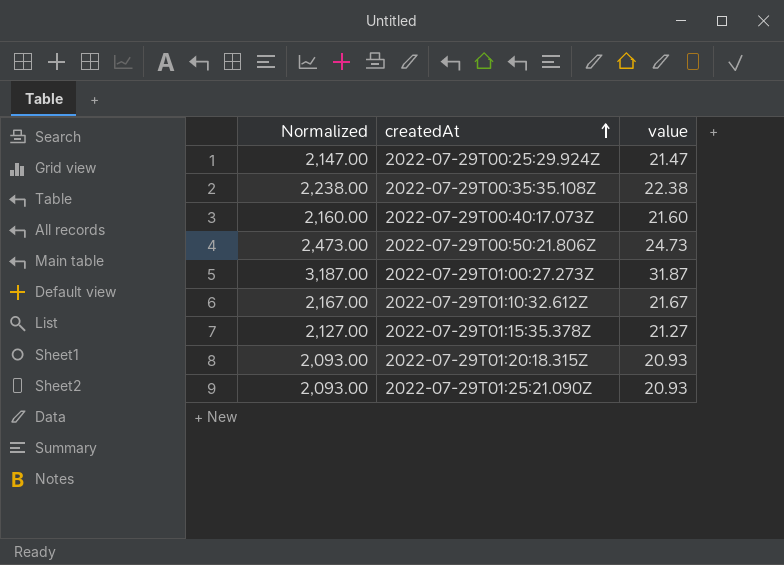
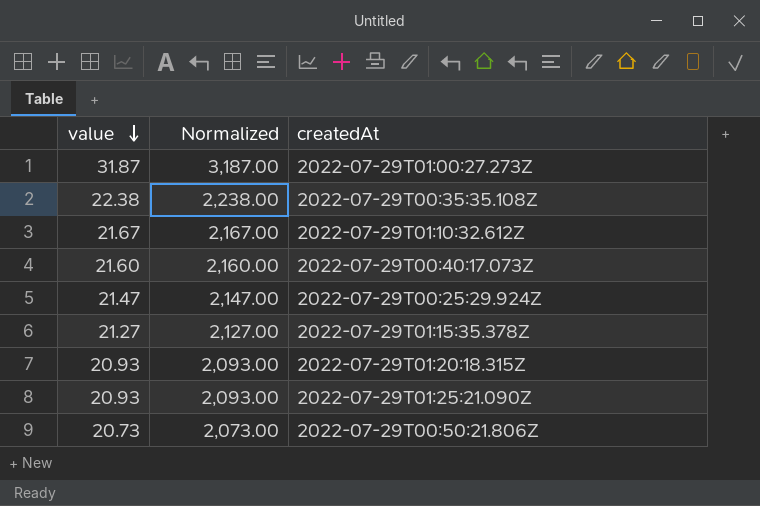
row order: createdAt ascending -> value descending
column value | position: 3 -> 1
2022-07-29T00:50:21.806Z | value: 24.73 -> 20.73
2022-07-29T00:50:21.806Z | Normalized: 2,473.00 -> 2,073.00

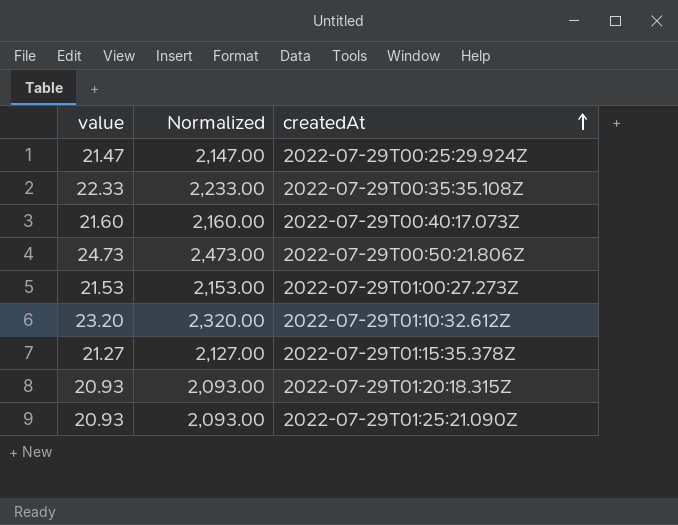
row order: value descending -> createdAt ascending
2022-07-29T00:35:35.108Z | value: 22.38 -> 22.33
2022-07-29T00:35:35.108Z | Normalized: 2,238.00 -> 2,233.00
2022-07-29T00:50:21.806Z | value: 20.73 -> 24.73
2022-07-29T00:50:21.806Z | Normalized: 2,073.00 -> 2,473.00
2022-07-29T01:00:27.273Z | value: 31.87 -> 21.53
2022-07-29T01:00:27.273Z | Normalized: 3,187.00 -> 2,153.00
2022-07-29T01:10:32.612Z | value: 21.67 -> 23.20
2022-07-29T01:10:32.612Z | Normalized: 2,167.00 -> 2,320.00

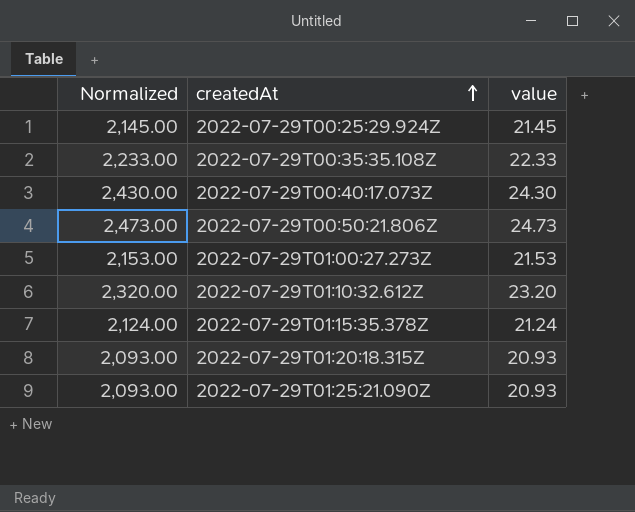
column value | position: 1 -> 3
2022-07-29T00:25:29.924Z | Normalized: 2,147.00 -> 2,145.00
2022-07-29T00:25:29.924Z | value: 21.47 -> 21.45
2022-07-29T00:40:17.073Z | Normalized: 2,160.00 -> 2,430.00
2022-07-29T00:40:17.073Z | value: 21.60 -> 24.30
2022-07-29T01:15:35.378Z | Normalized: 2,127.00 -> 2,124.00
2022-07-29T01:15:35.378Z | value: 21.27 -> 21.24

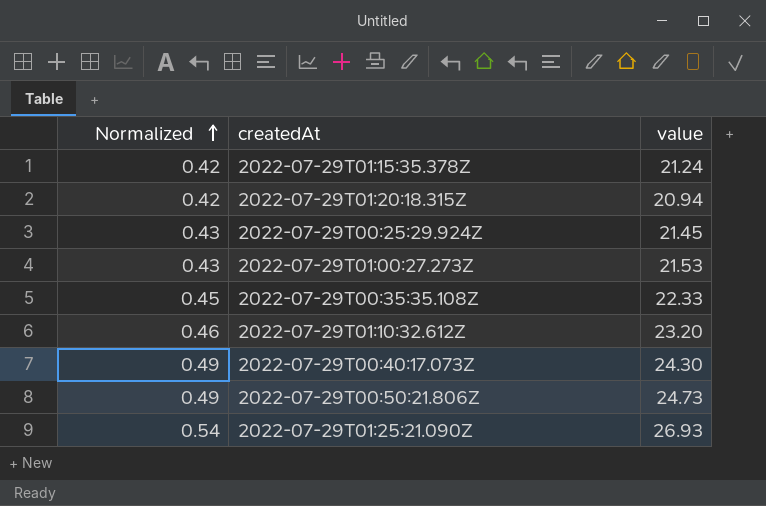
row order: createdAt ascending -> Normalized ascending
column Normalized | formula: [value] * 100 -> [value] * 0.02
2022-07-29T01:20:18.315Z | value: 20.93 -> 20.94
2022-07-29T01:25:21.090Z | value: 20.93 -> 26.93

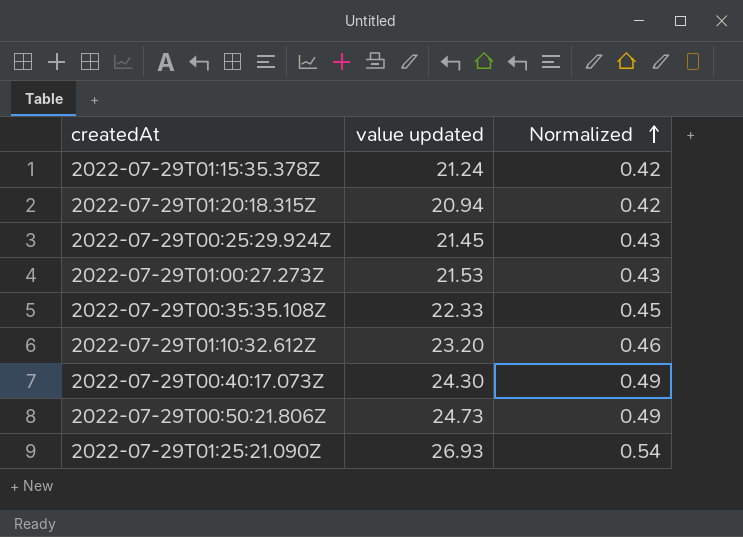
column name: value -> value updated
column Normalized | position: 1 -> 3

